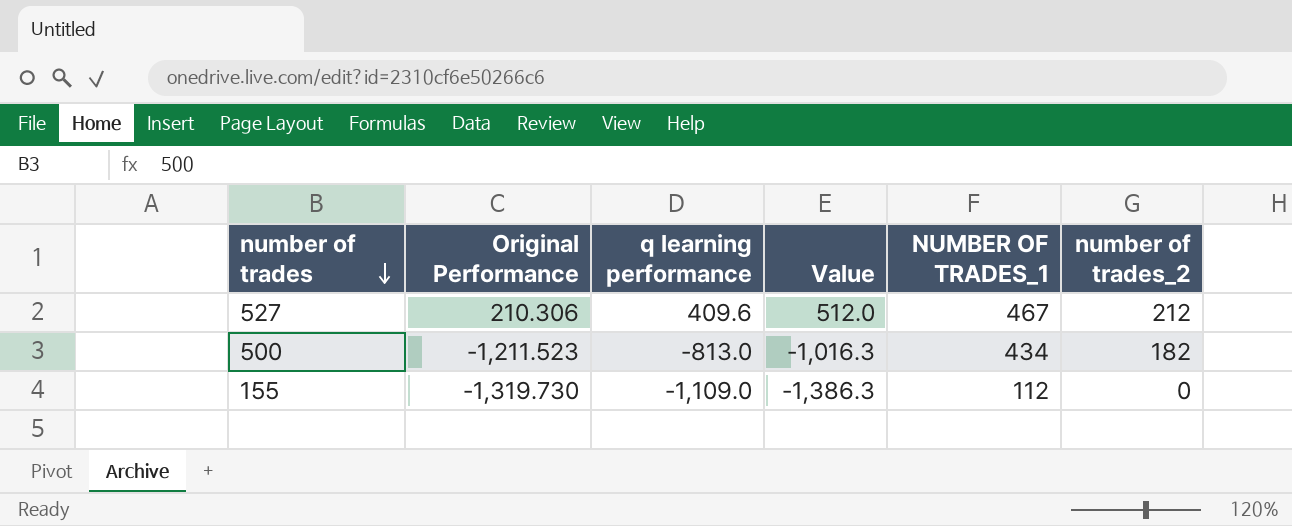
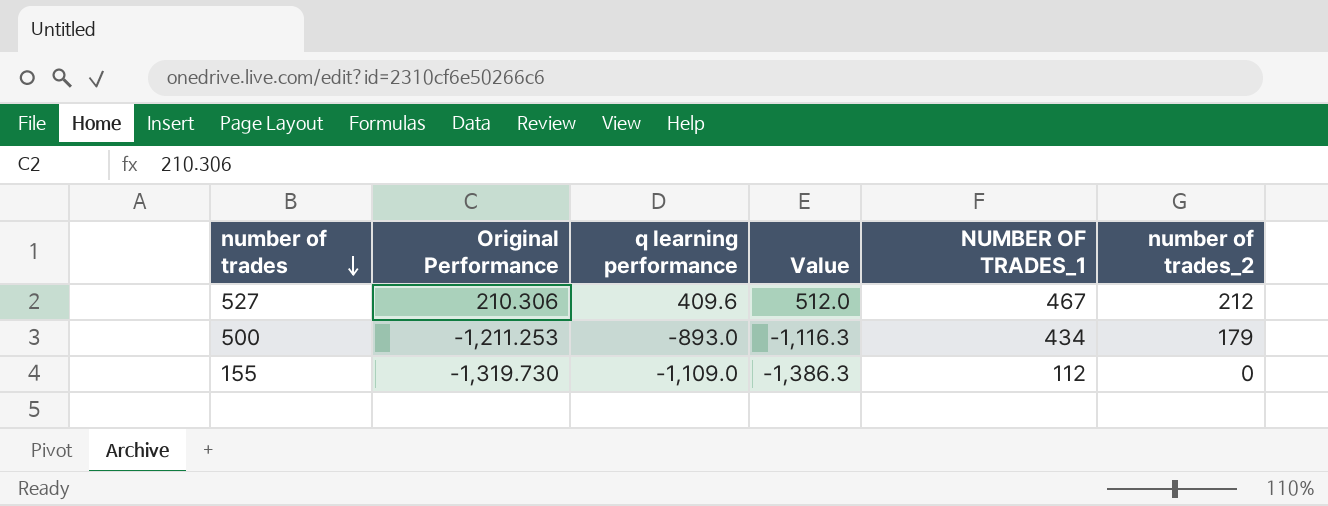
500 | Original Performance: -1,211.523 -> -1,211.253
500 | q learning performance: -813.0 -> -893.0
500 | Value: -1,016.3 -> -1,116.3
500 | number of trades_2: 182 -> 179

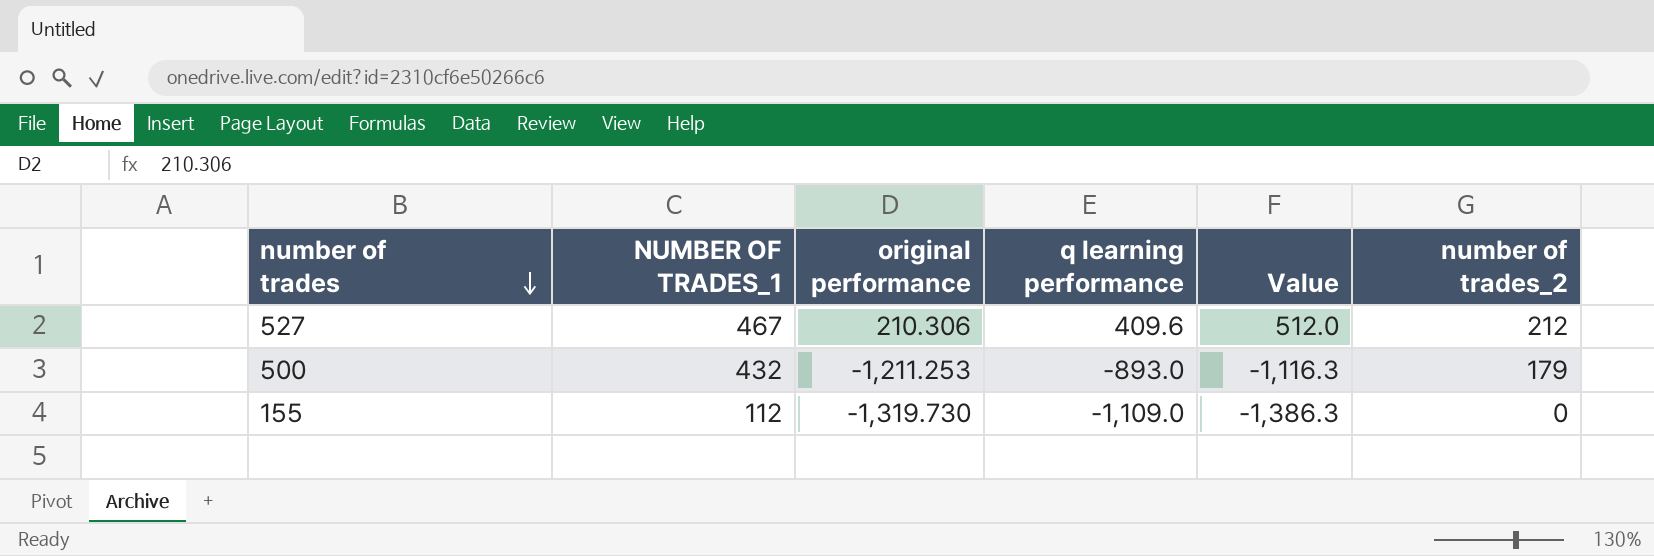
column NUMBER OF TRADES_1 | position: 5 -> 2
column name: Original Performance -> original performance
500 | NUMBER OF TRADES_1: 434 -> 432

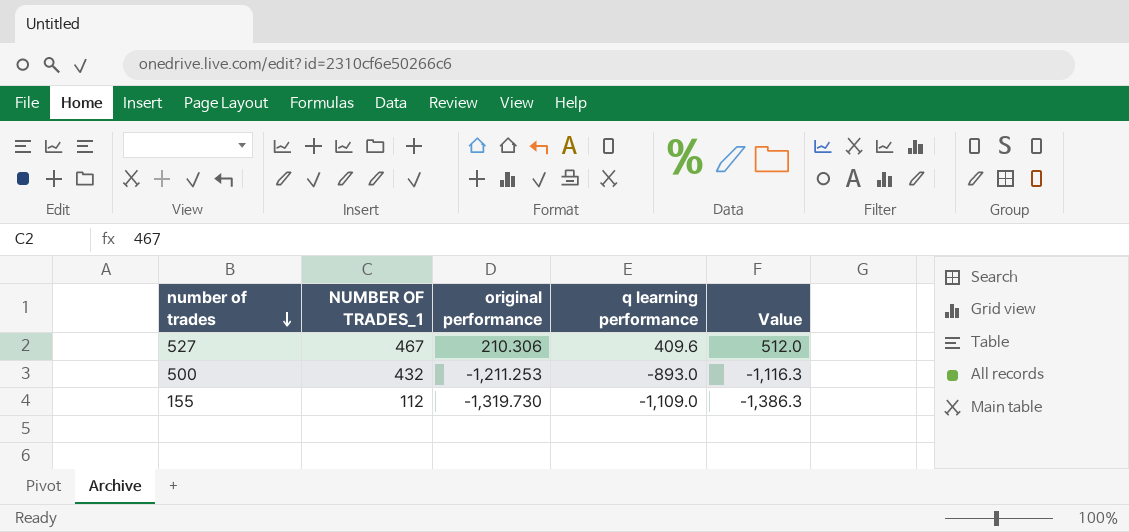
column number of trades_2 | position: 6 -> none

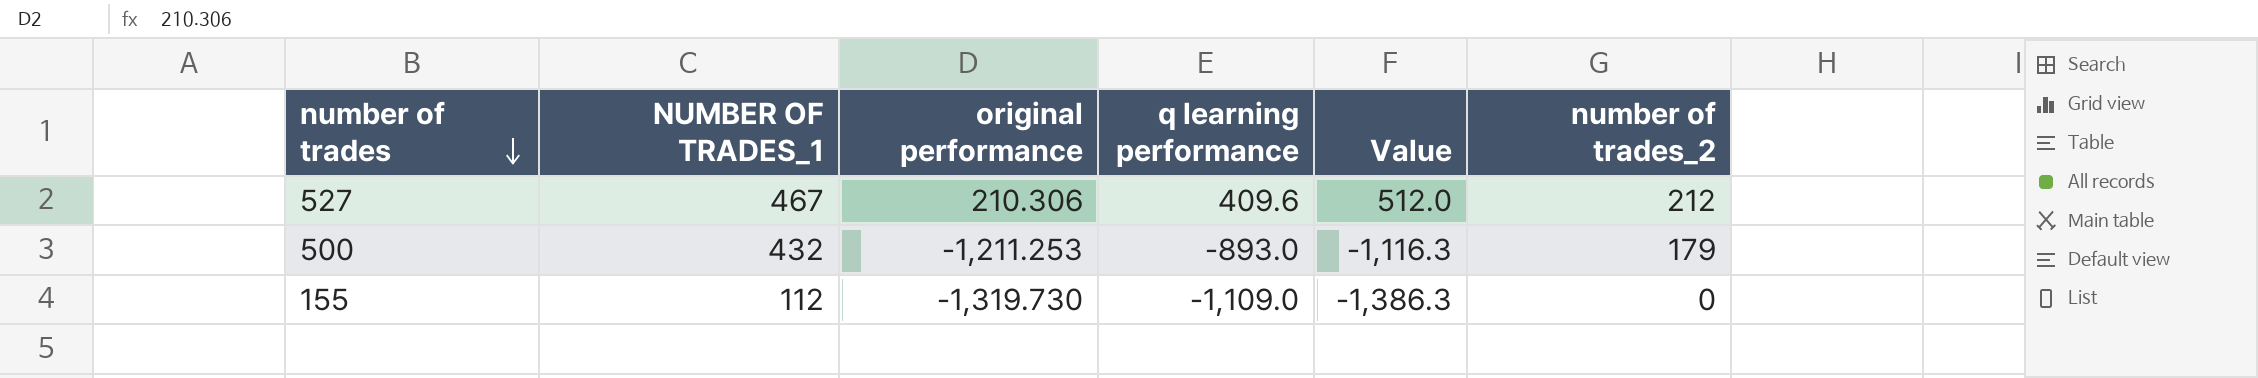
column number of trades_2 | position: none -> 6

